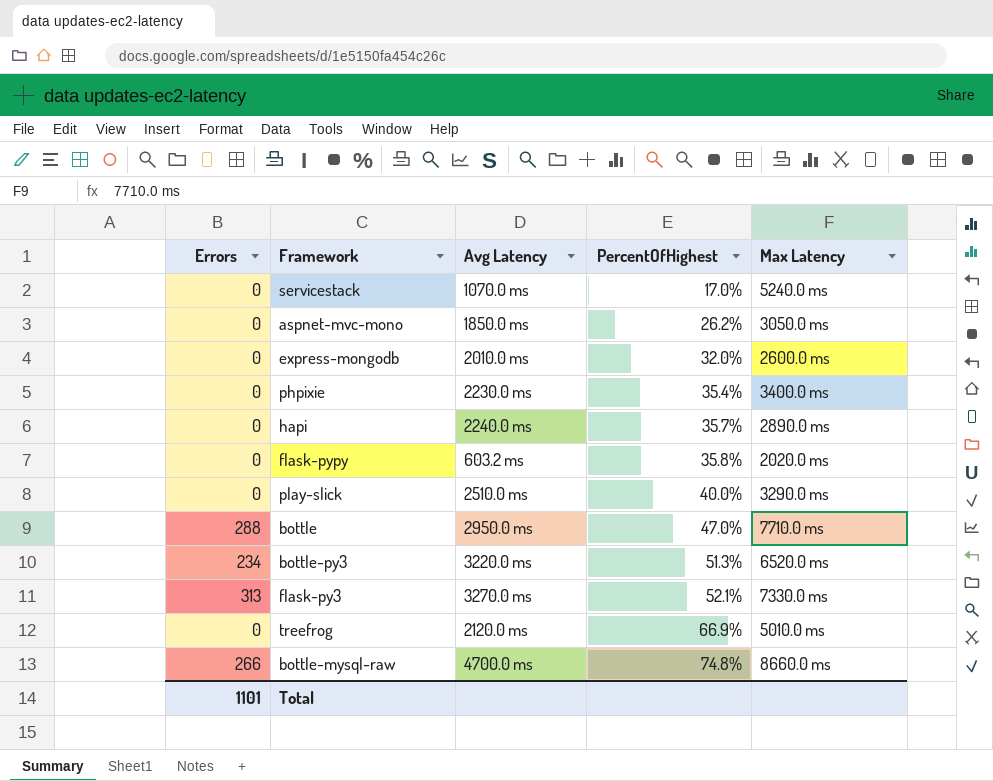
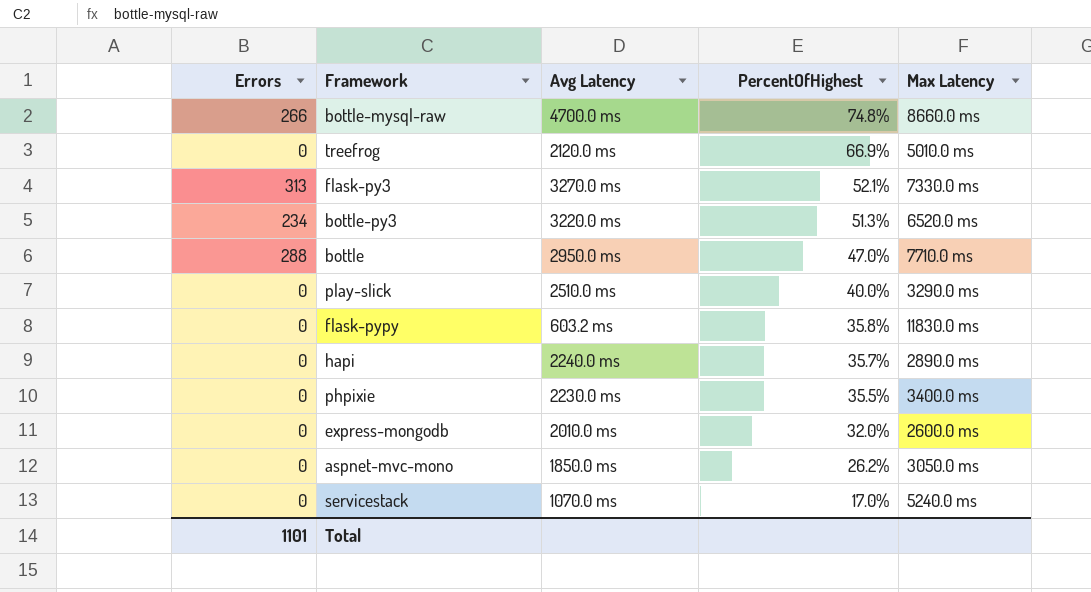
row order: PercentOfHighest ascending -> PercentOfHighest descending
flask-pypy | Max Latency: 2020.0 ms -> 11830.0 ms
phpixie | PercentOfHighest: 35.4% -> 35.5%

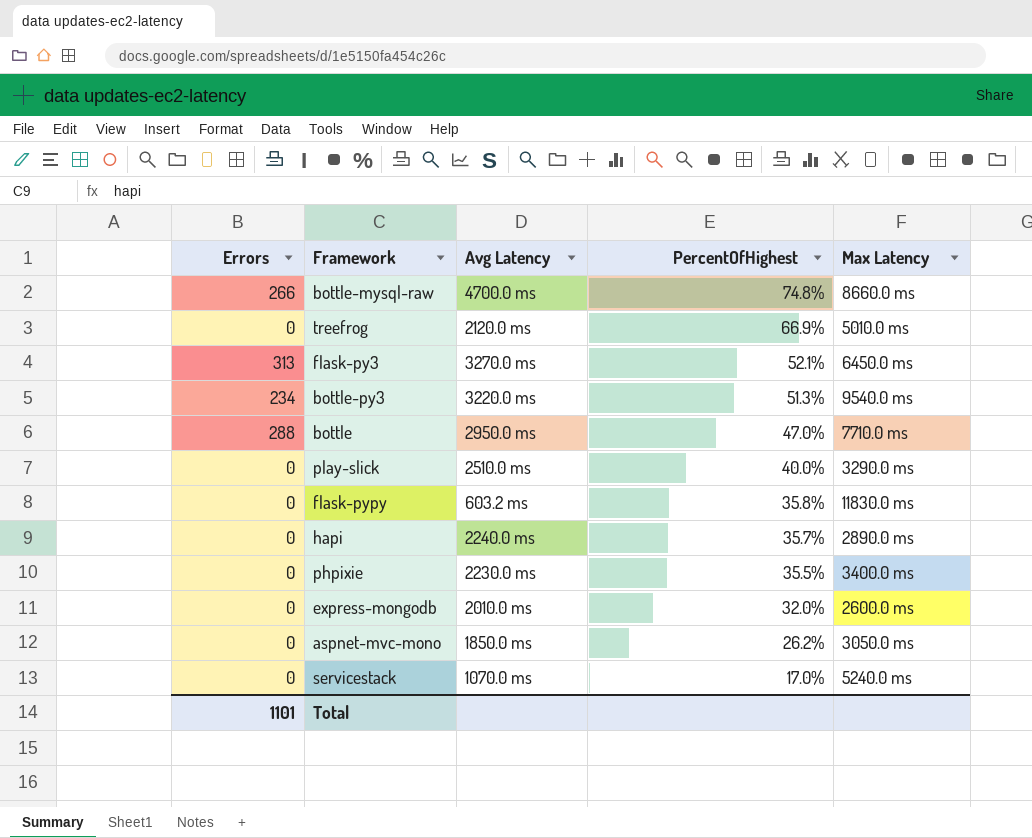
flask-py3 | Max Latency: 7330.0 ms -> 6450.0 ms
bottle-py3 | Max Latency: 6520.0 ms -> 9540.0 ms

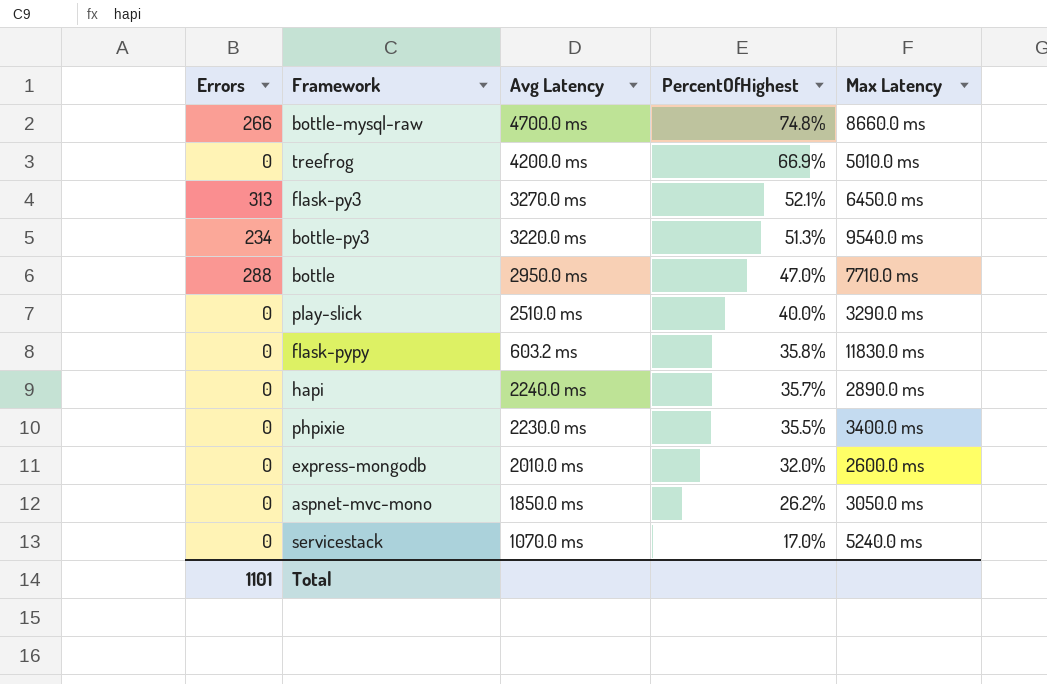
treefrog | Avg Latency: 2120.0 ms -> 4200.0 ms

